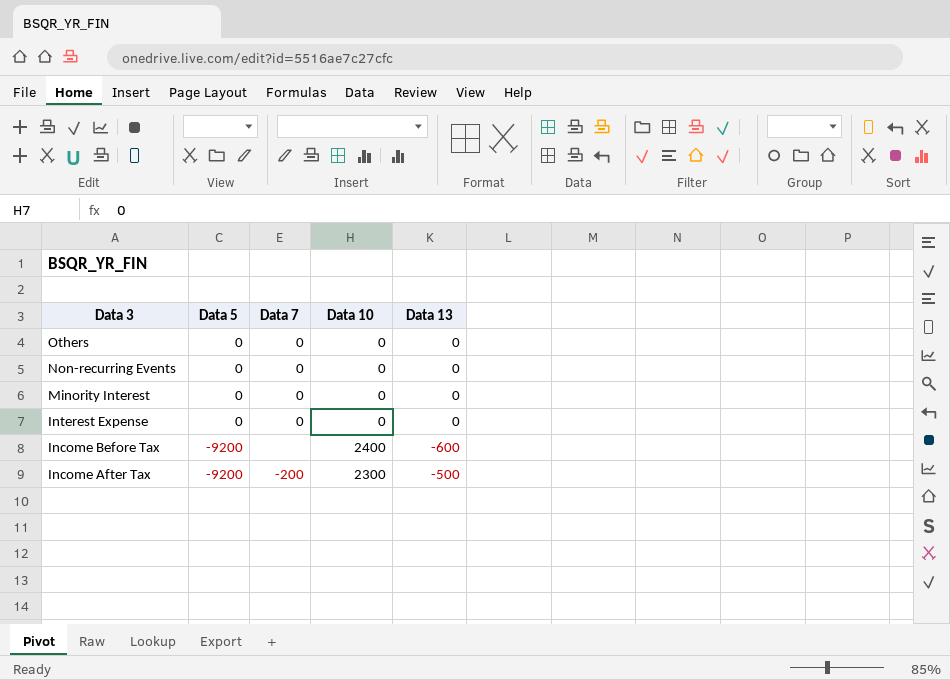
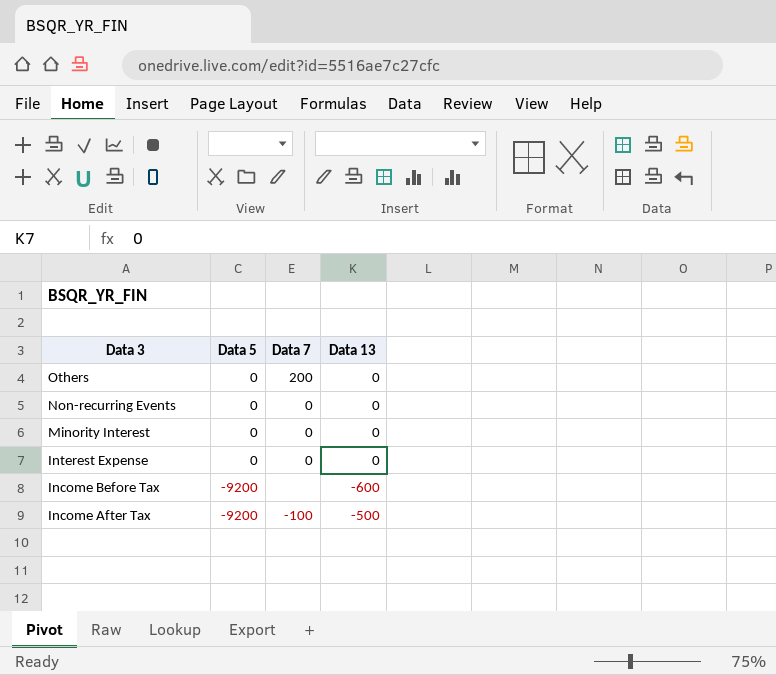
column Data 10 | position: 4 -> none
Others | Data 7: 0 -> 200
Income After Tax | Data 7: -200 -> -100

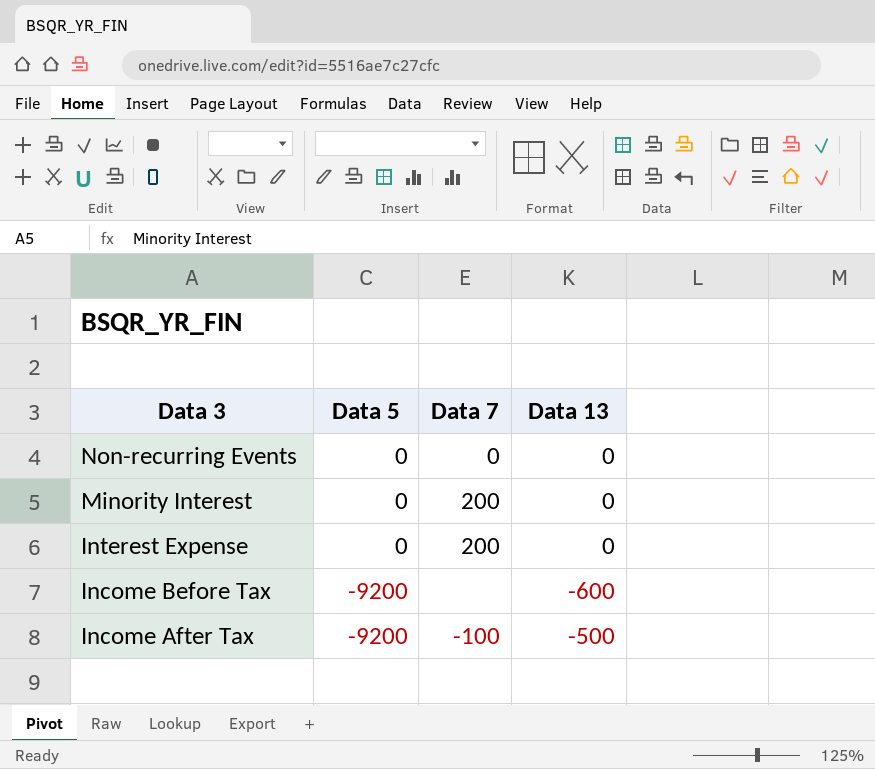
row Others: 0 | 200 | 0 -> none
Minority Interest | Data 7: 0 -> 200
Interest Expense | Data 7: 0 -> 200

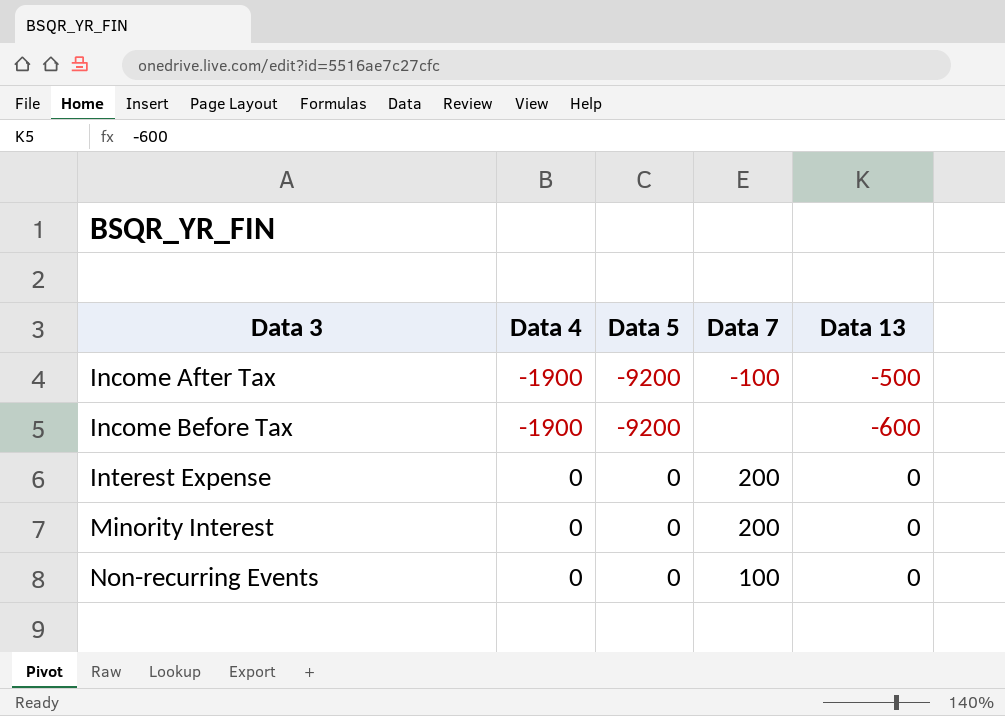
row order: Data 3 descending -> Data 3 ascending
column Data 4 | position: none -> 2
Non-recurring Events | Data 7: 0 -> 100

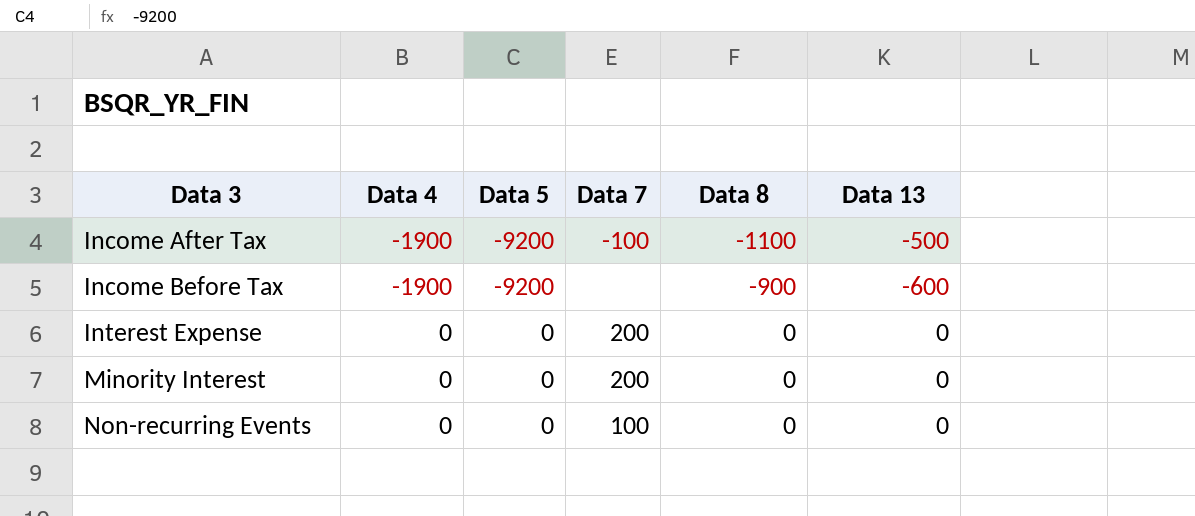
column Data 8 | position: none -> 5

